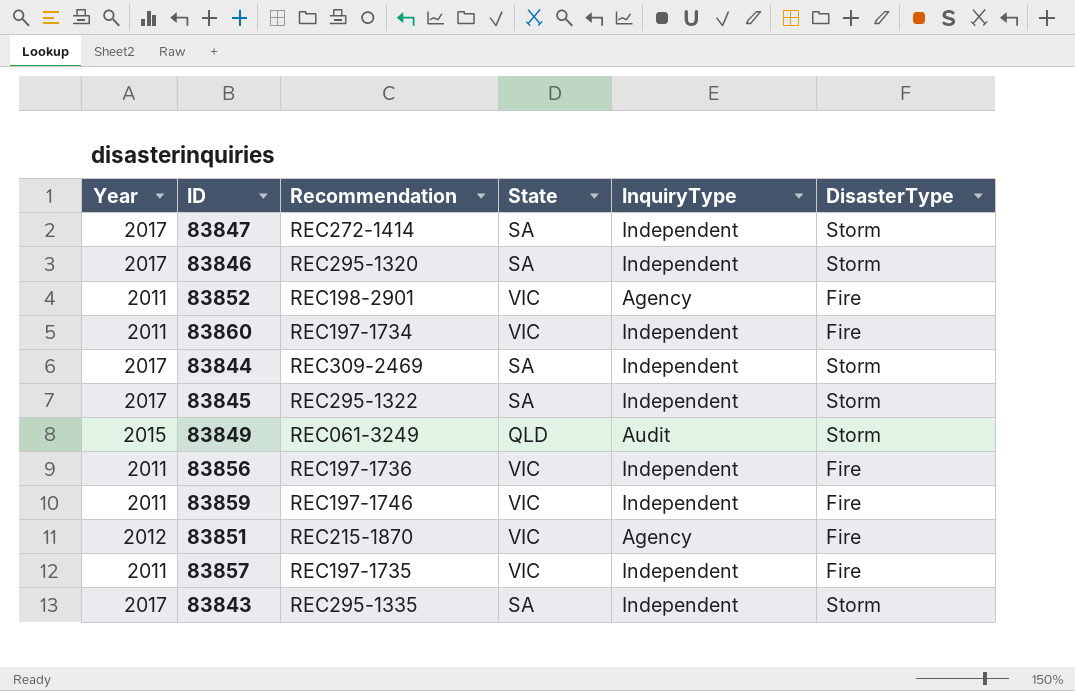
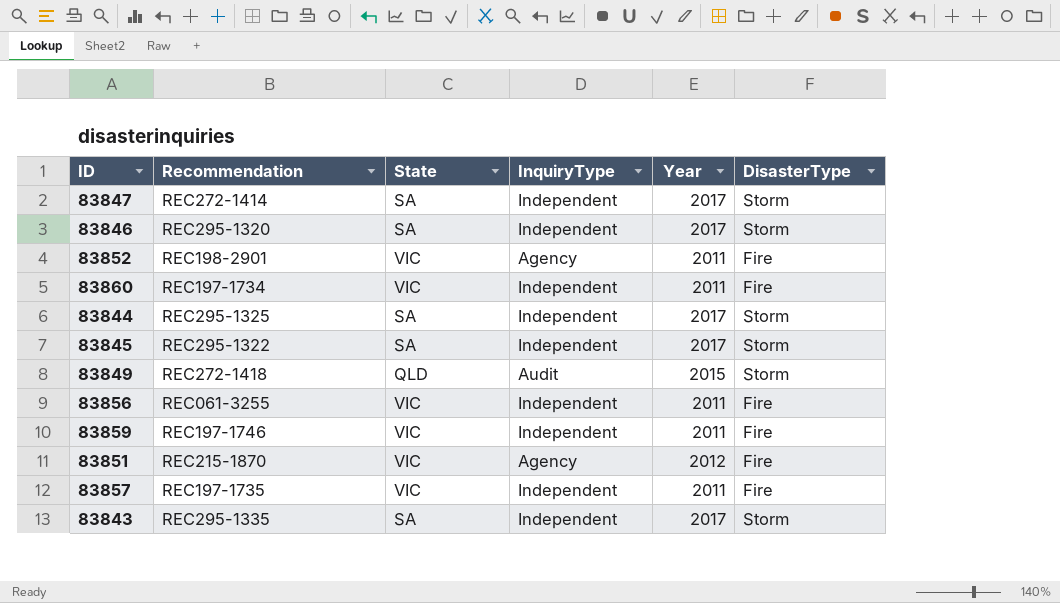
column Year | position: 1 -> 5
83844 | Recommendation: REC309-2469 -> REC295-1325
83849 | Recommendation: REC061-3249 -> REC272-1418
83856 | Recommendation: REC197-1736 -> REC061-3255

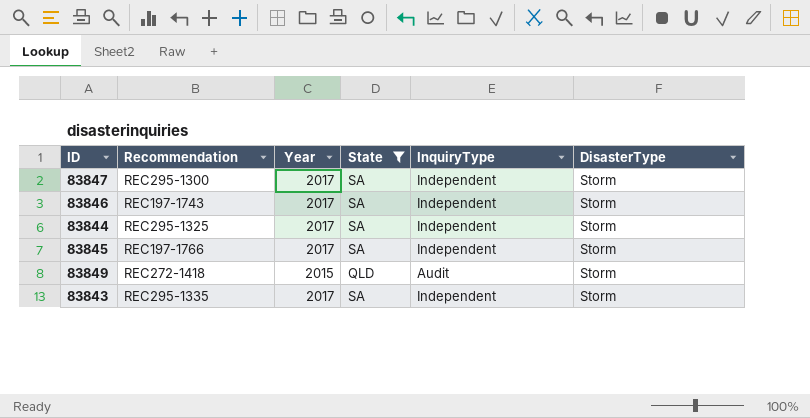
filter: none -> State != VIC
column Year | position: 5 -> 3
83847 | Recommendation: REC272-1414 -> REC295-1300
83846 | Recommendation: REC295-1320 -> REC197-1743
83845 | Recommendation: REC295-1322 -> REC197-1766

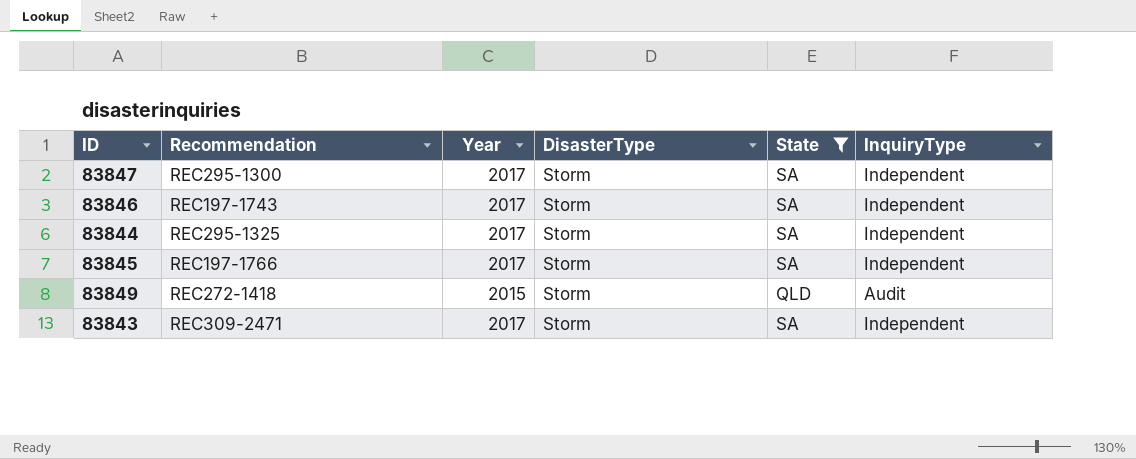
column DisasterType | position: 6 -> 4
83843 | Recommendation: REC295-1335 -> REC309-2471

